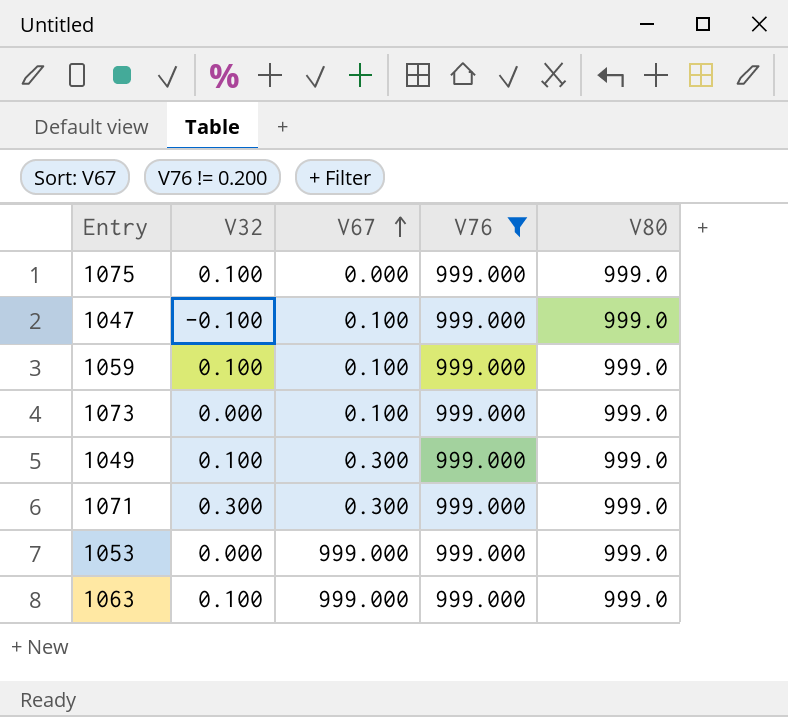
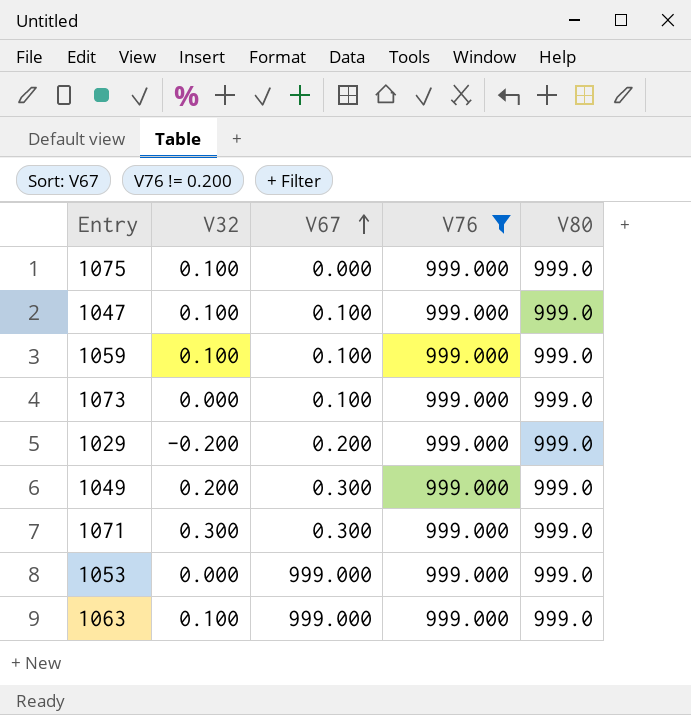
1047 | V32: -0.100 -> 0.100
row 1029: none -> -0.200 | 0.200 | 999.000 | 999.0
1049 | V32: 0.100 -> 0.200

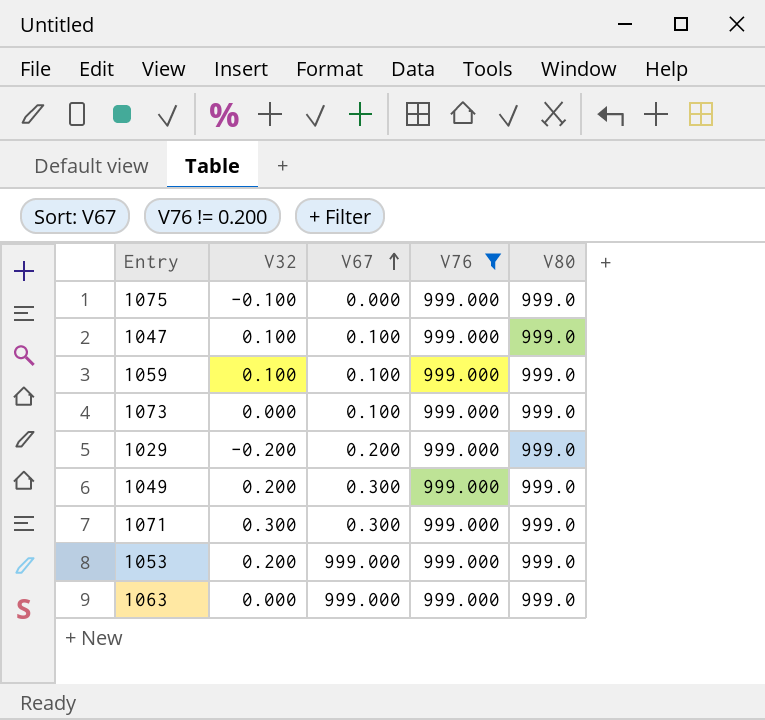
1075 | V32: 0.100 -> -0.100
1053 | V32: 0.000 -> 0.200
1063 | V32: 0.100 -> 0.000

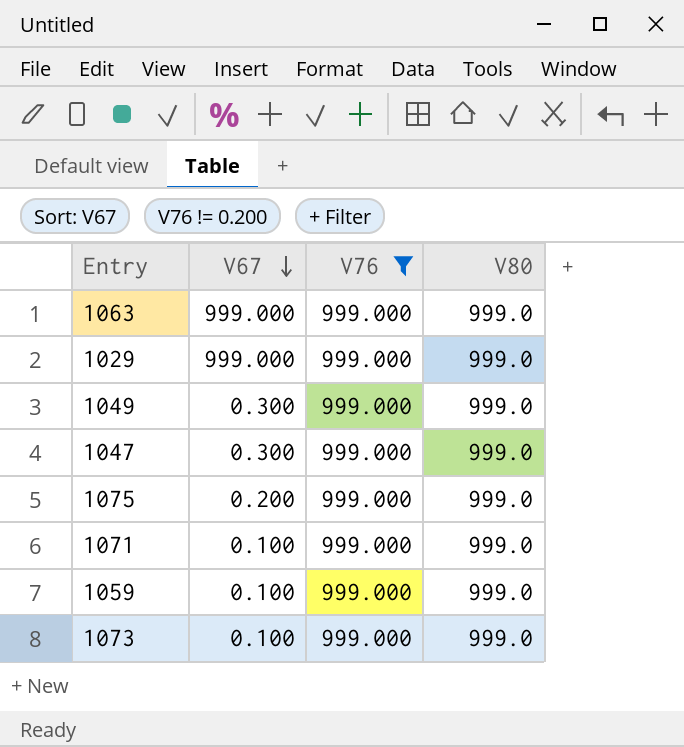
row order: V67 ascending -> V67 descending
column V32 | position: 2 -> none
row 1053: 0.200 | 999.000 | 999.000 | 999.0 -> none
1029 | V67: 0.200 -> 999.000
1047 | V67: 0.100 -> 0.300
1075 | V67: 0.000 -> 0.200
1071 | V67: 0.300 -> 0.100

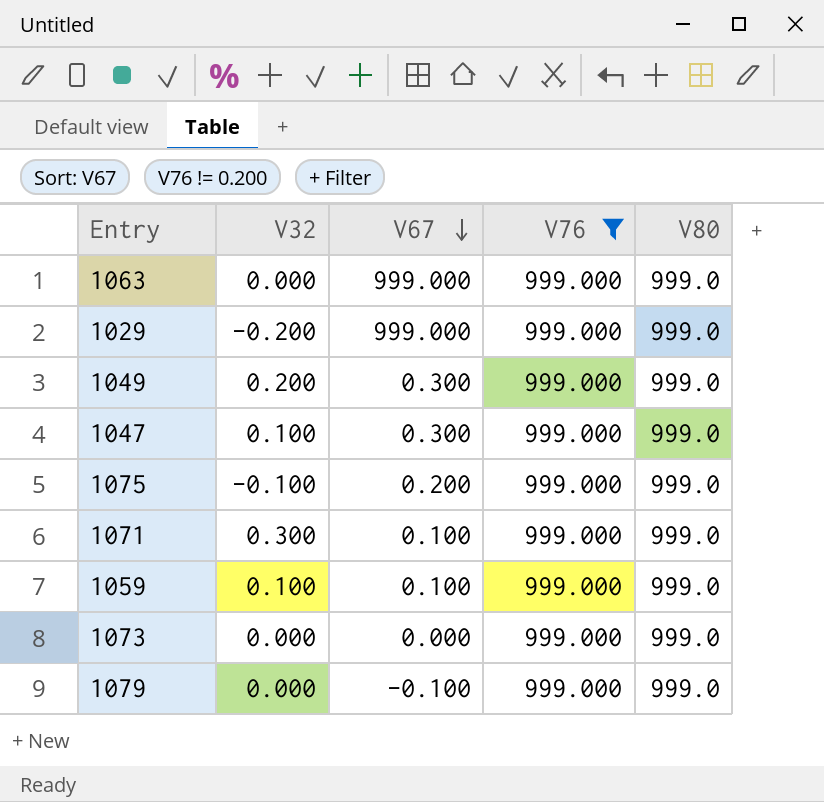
column V32 | position: none -> 2
1073 | V67: 0.100 -> 0.000
row 1079: none -> 0.000 | -0.100 | 999.000 | 999.0

